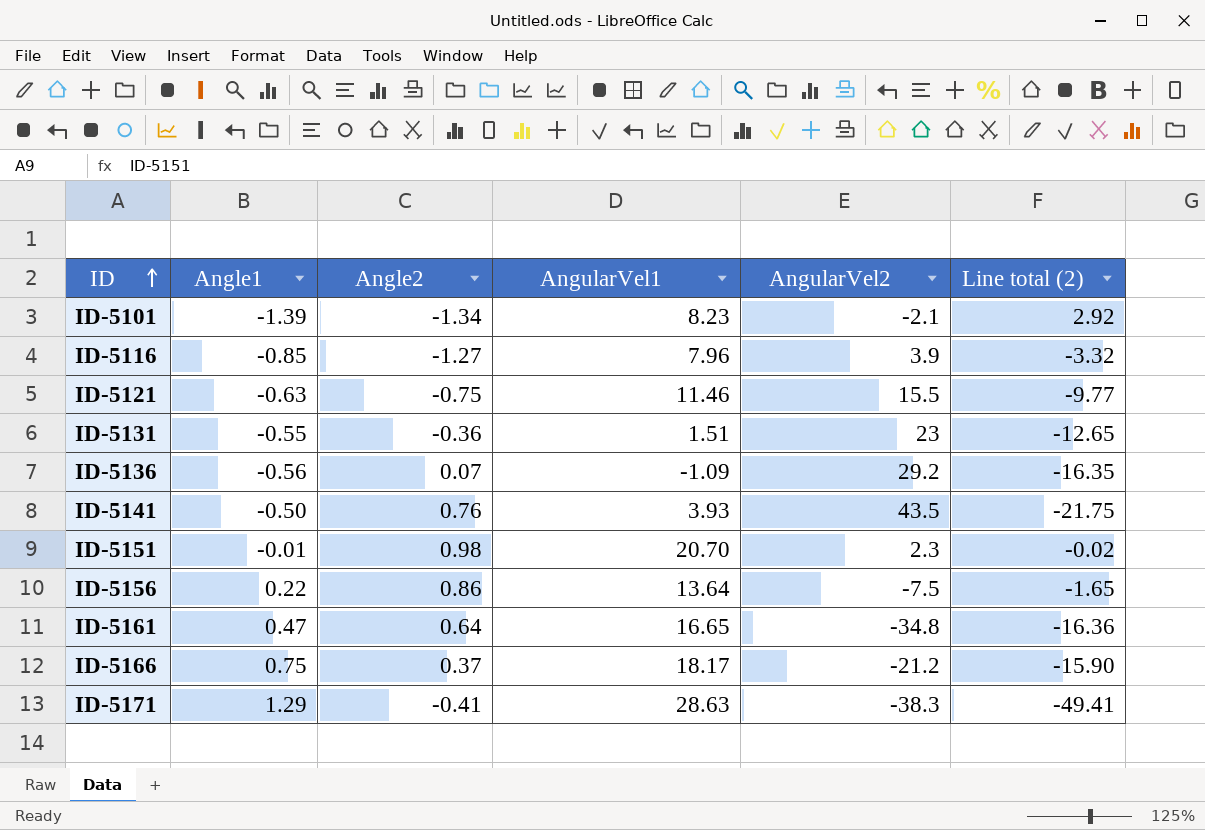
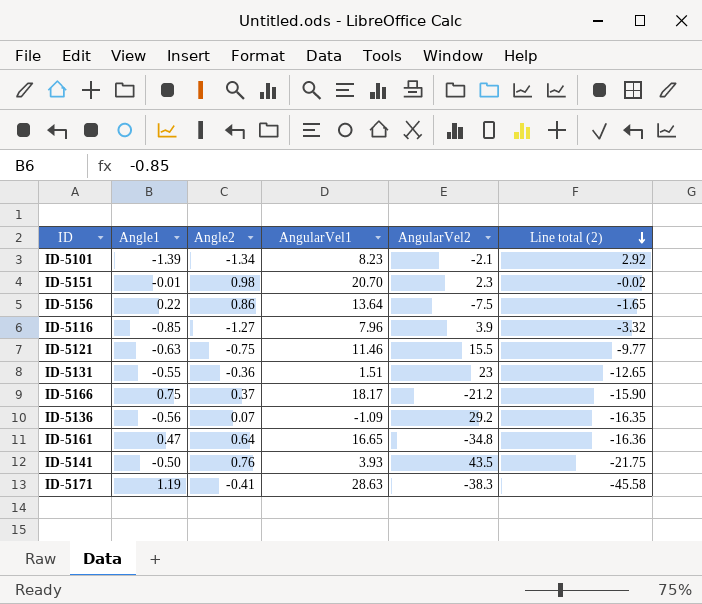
row order: ID ascending -> Line total (2) descending
ID-5171 | Angle1: 1.29 -> 1.19
ID-5171 | Line total (2): -49.41 -> -45.58

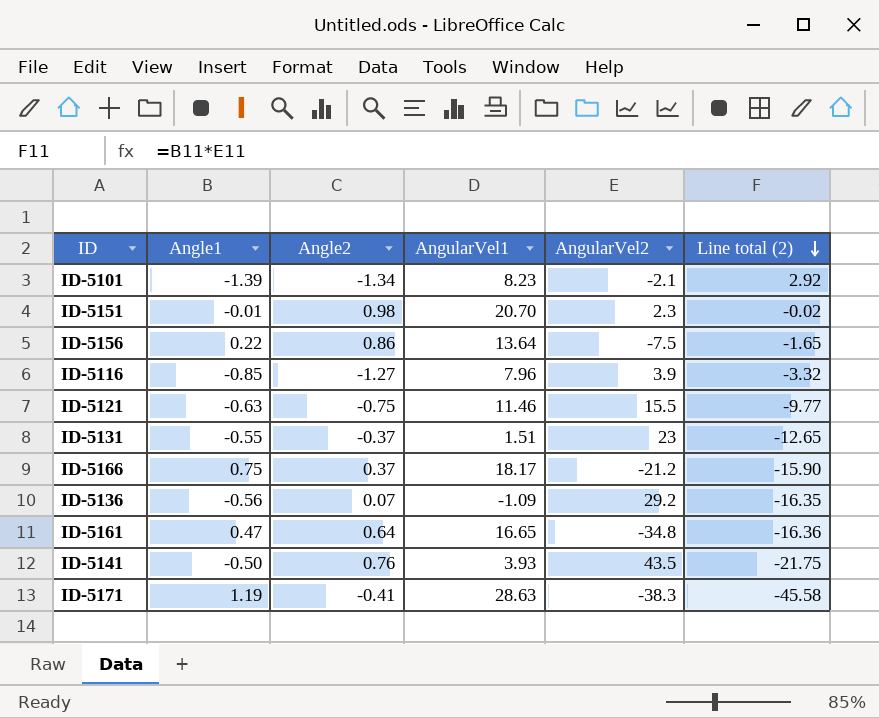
ID-5131 | Angle2: -0.36 -> -0.37

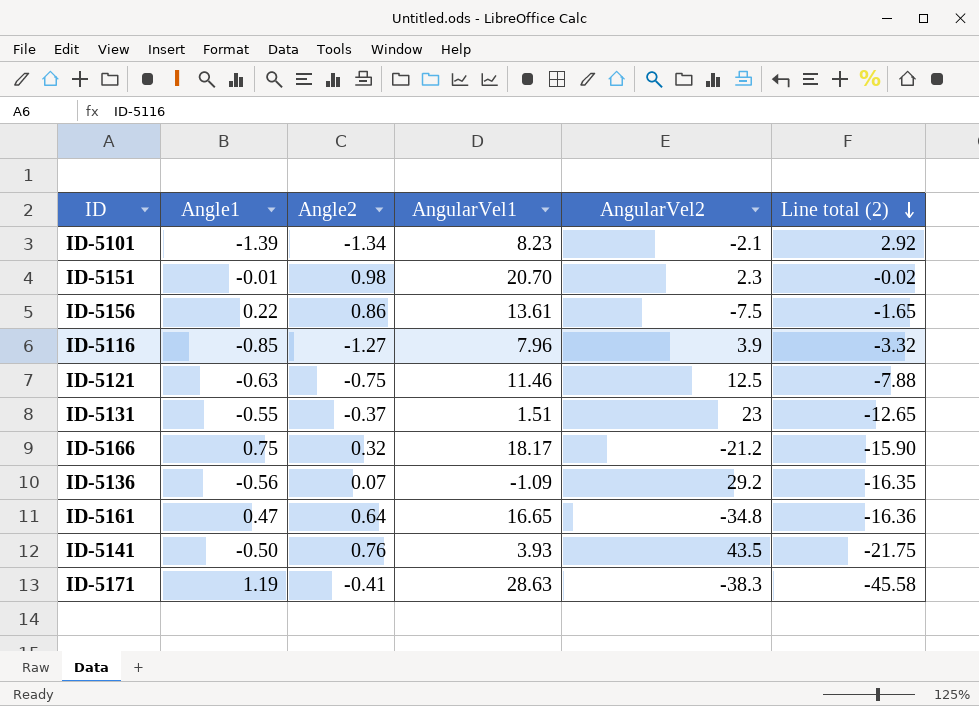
ID-5156 | AngularVel1: 13.64 -> 13.61
ID-5121 | AngularVel2: 15.5 -> 12.5
ID-5121 | Line total (2): -9.77 -> -7.88
ID-5166 | Angle2: 0.37 -> 0.32

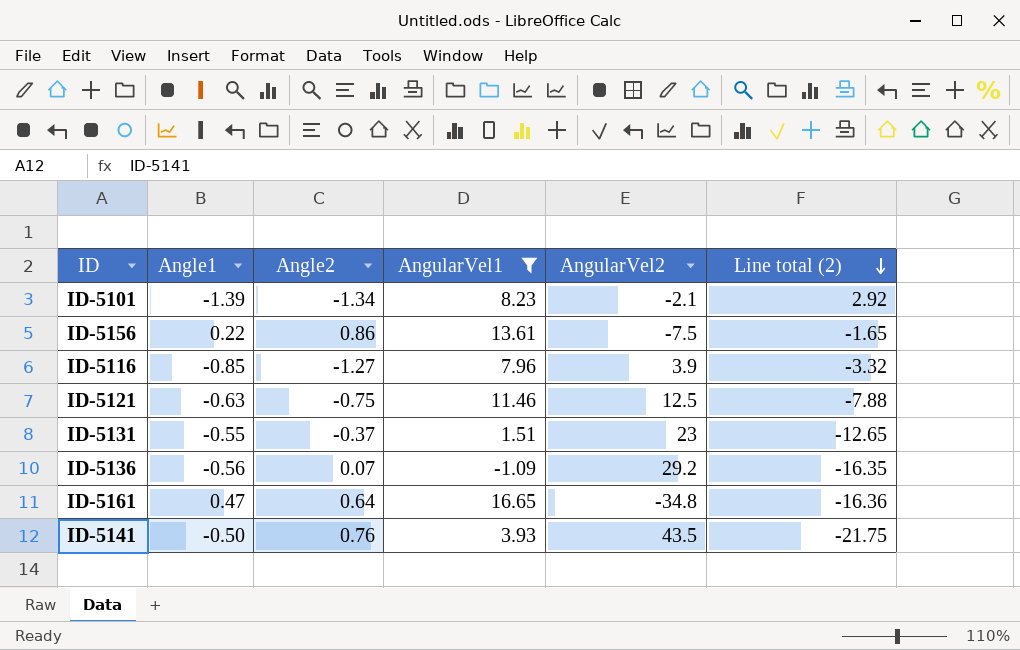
filter: none -> AngularVel1 <= 16.65

